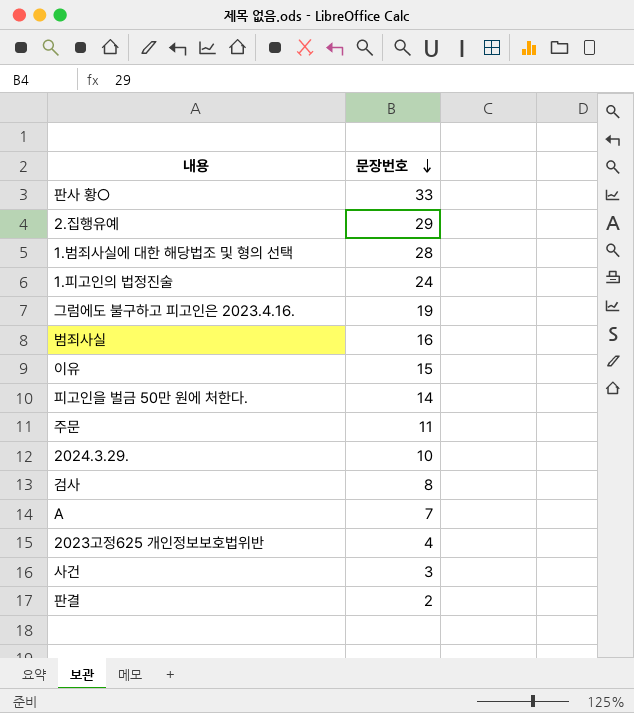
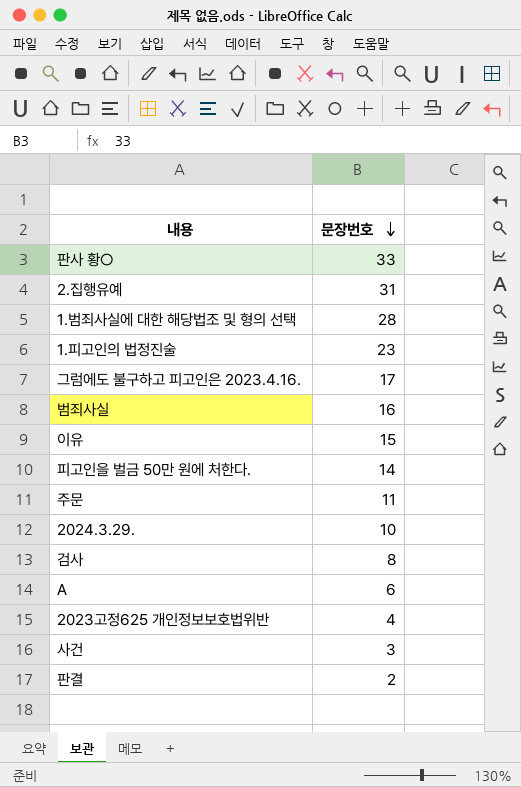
2.집행유예 | 문장번호: 29 -> 31
1.피고인의 법정진술 | 문장번호: 24 -> 23
그럼에도 불구하고 피고인은 2023.4.16. | 문장번호: 19 -> 17
A | 문장번호: 7 -> 6

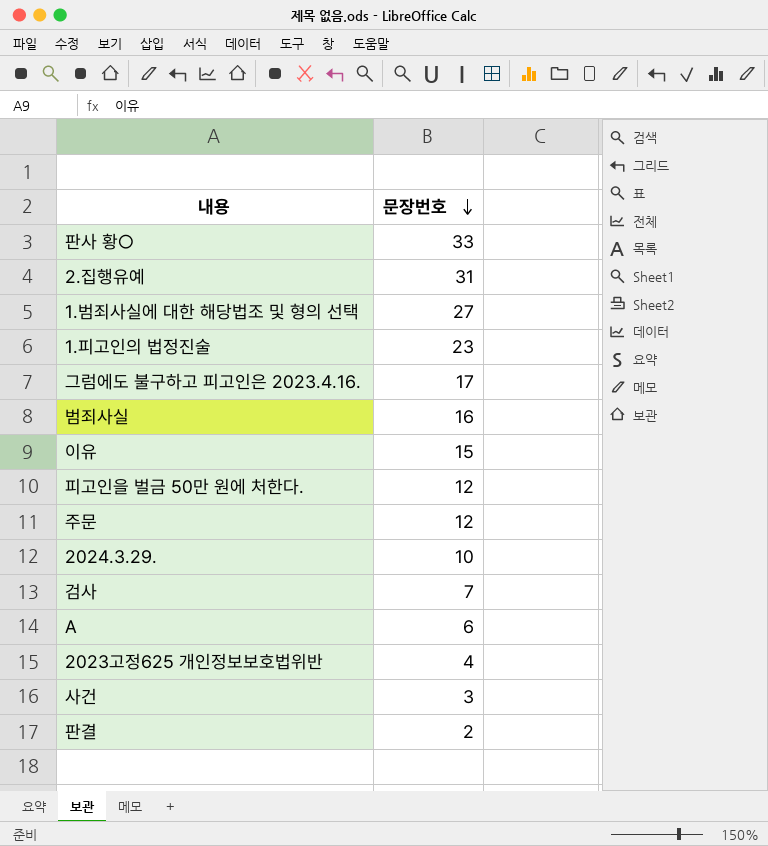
1.범죄사실에 대한 해당법조 및 형의 선택 | 문장번호: 28 -> 27
피고인을 벌금 50만 원에 처한다. | 문장번호: 14 -> 12
주문 | 문장번호: 11 -> 12
검사 | 문장번호: 8 -> 7

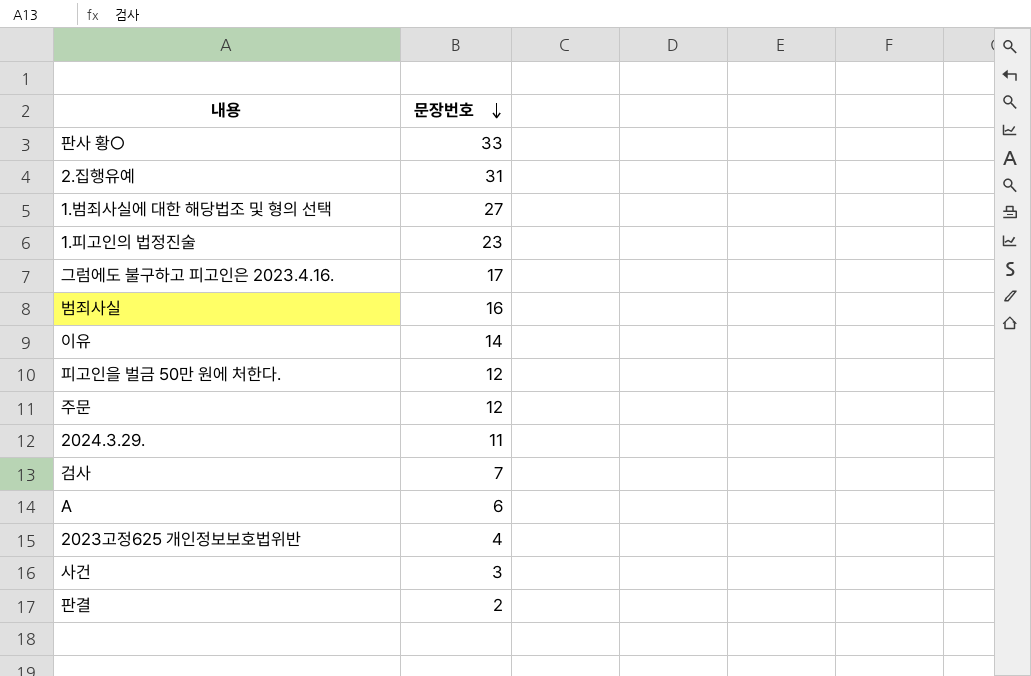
이유 | 문장번호: 15 -> 14
2024.3.29. | 문장번호: 10 -> 11

